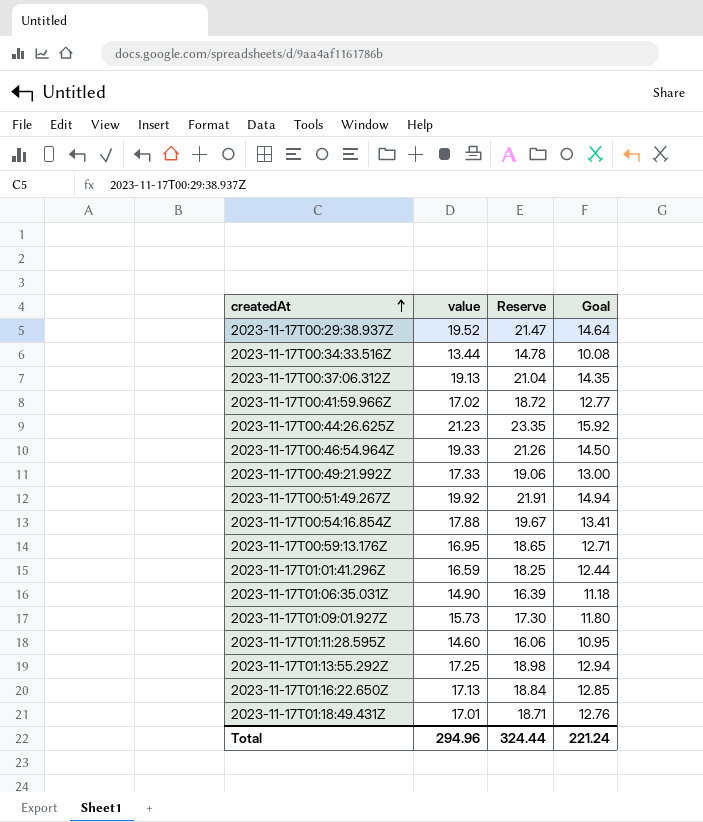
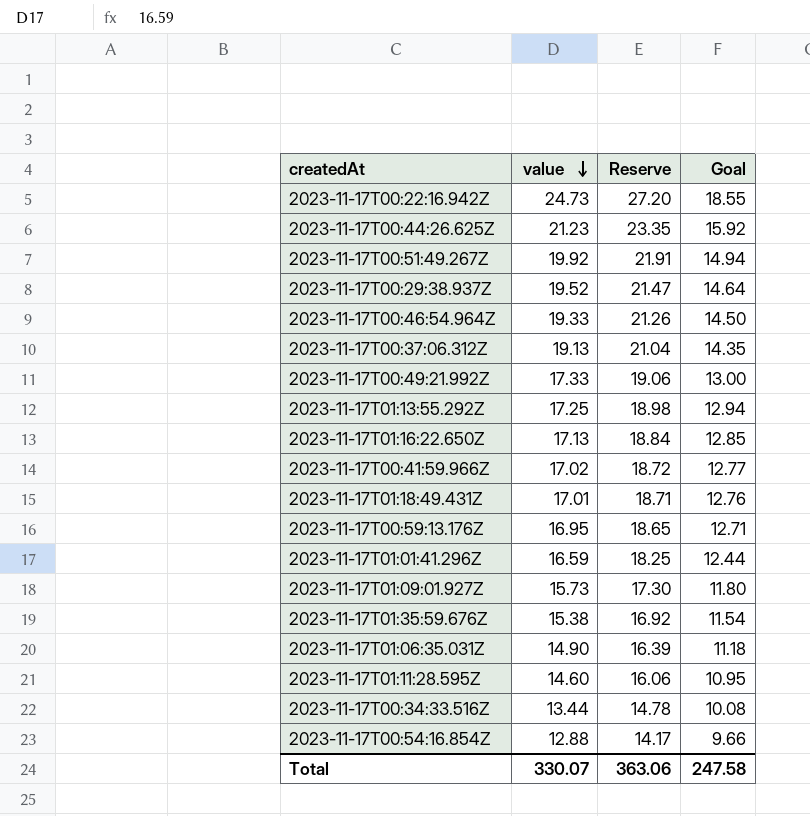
row order: createdAt ascending -> value descending
row 2023-11-17T00:22:16.942Z: none -> 24.73 | 27.20 | 18.55
row 2023-11-17T01:35:59.676Z: none -> 15.38 | 16.92 | 11.54
2023-11-17T00:54:16.854Z | value: 17.88 -> 12.88
2023-11-17T00:54:16.854Z | Reserve: 19.67 -> 14.17
2023-11-17T00:54:16.854Z | Goal: 13.41 -> 9.66
Total | value: 294.96 -> 330.07
Total | Reserve: 324.44 -> 363.06
Total | Goal: 221.24 -> 247.58

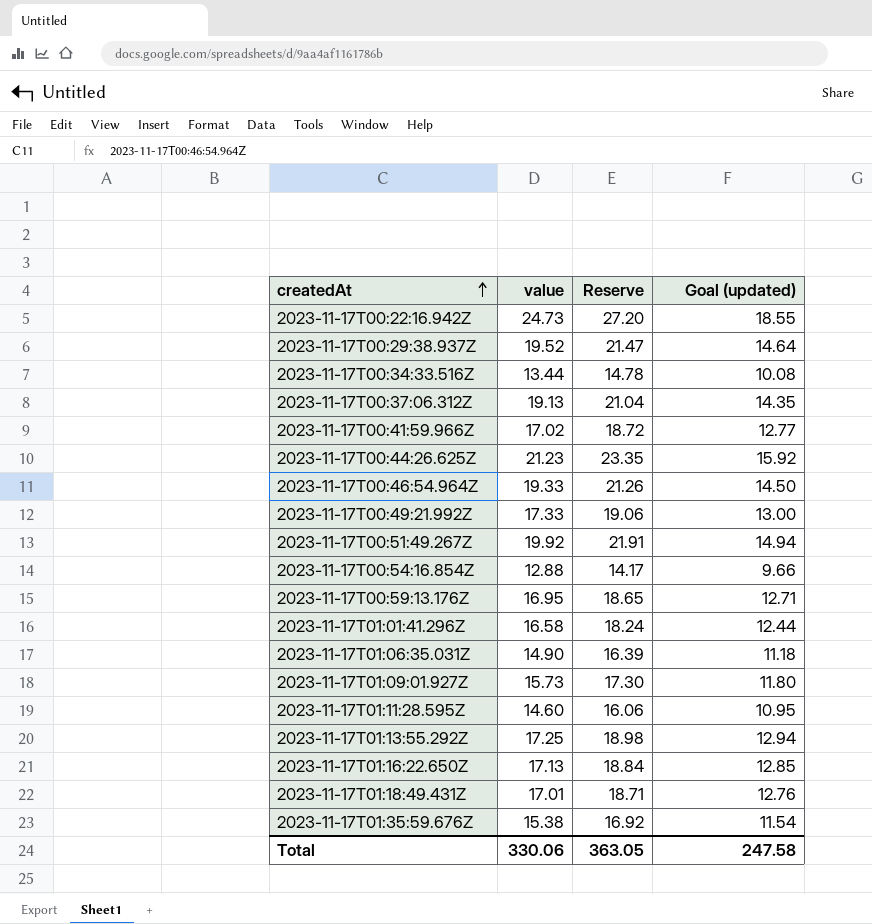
row order: value descending -> createdAt ascending
column name: Goal -> Goal (updated)
2023-11-17T01:01:41.296Z | value: 16.59 -> 16.58
2023-11-17T01:01:41.296Z | Reserve: 18.25 -> 18.24
Total | value: 330.07 -> 330.06
Total | Reserve: 363.06 -> 363.05

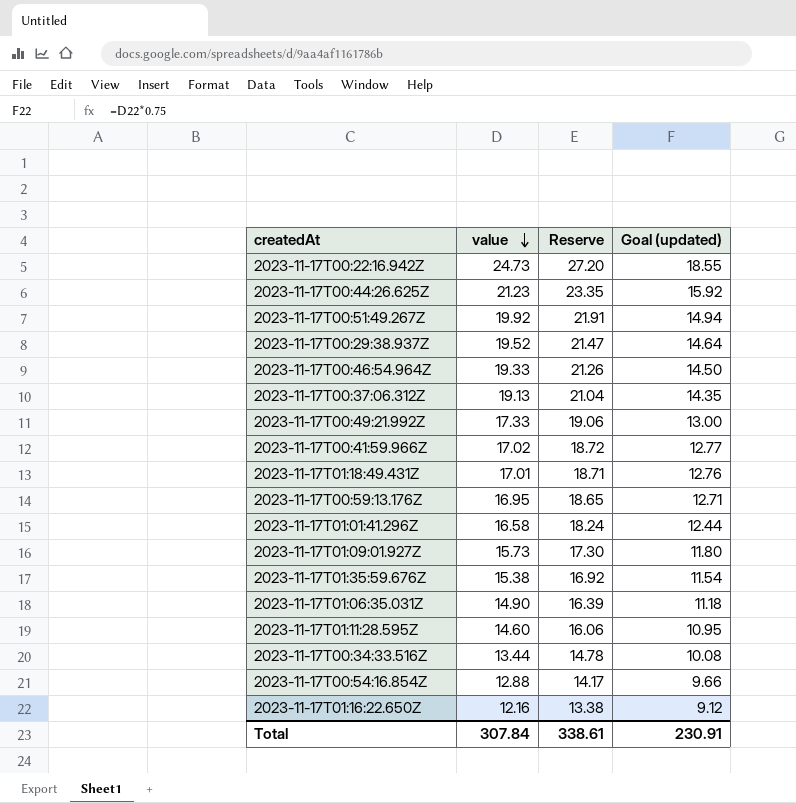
row order: createdAt ascending -> value descending
row 2023-11-17T01:13:55.292Z: 17.25 | 18.98 | 12.94 -> none
2023-11-17T01:16:22.650Z | value: 17.13 -> 12.16
2023-11-17T01:16:22.650Z | Reserve: 18.84 -> 13.38
2023-11-17T01:16:22.650Z | Goal (updated): 12.85 -> 9.12
Total | value: 330.06 -> 307.84
Total | Reserve: 363.05 -> 338.61
Total | Goal (updated): 247.58 -> 230.91

